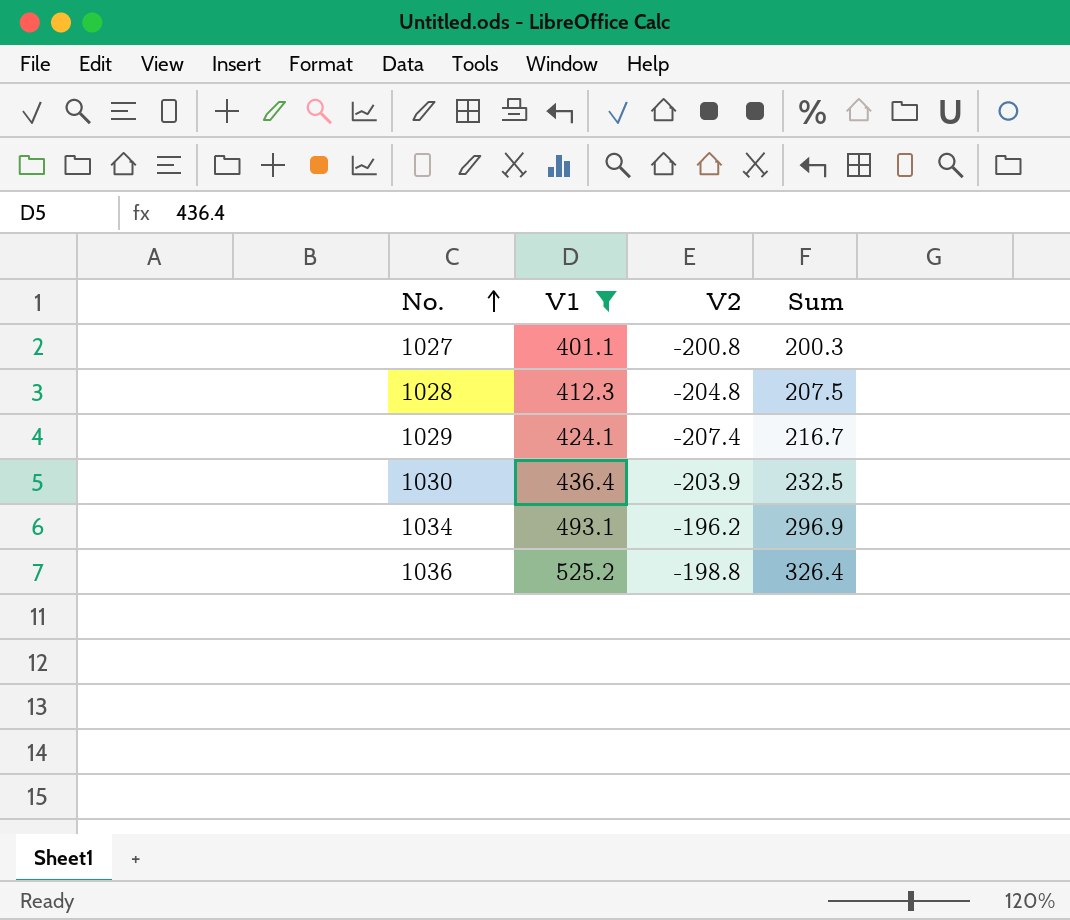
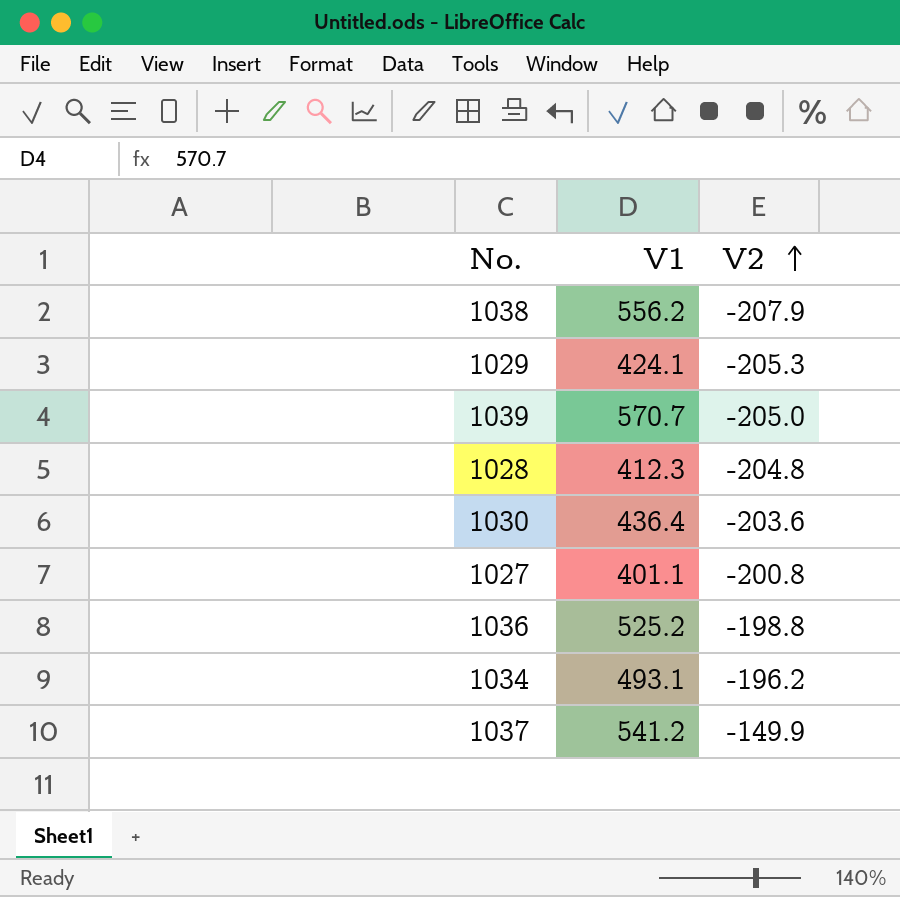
filter: V1 <= 525.2 -> none
row order: No. ascending -> V2 ascending
column Sum | formula: [V1] + [V2] -> none
1029 | V2: -207.4 -> -205.3
1030 | V2: -203.9 -> -203.6

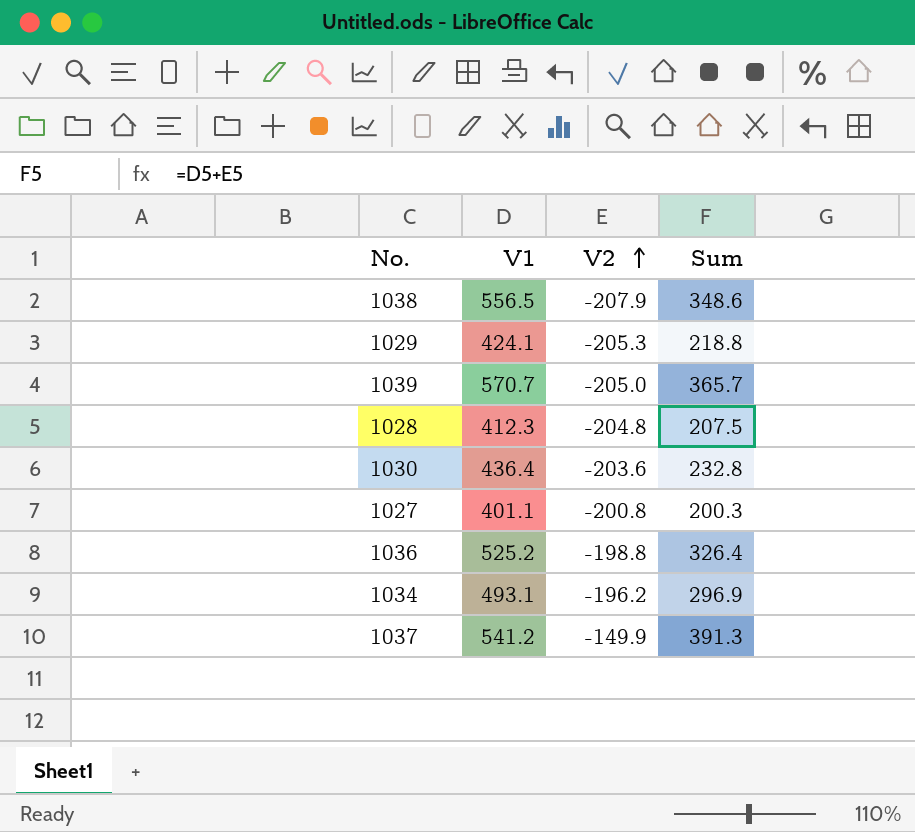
column Sum | formula: none -> [V1] + [V2]
1038 | V1: 556.2 -> 556.5

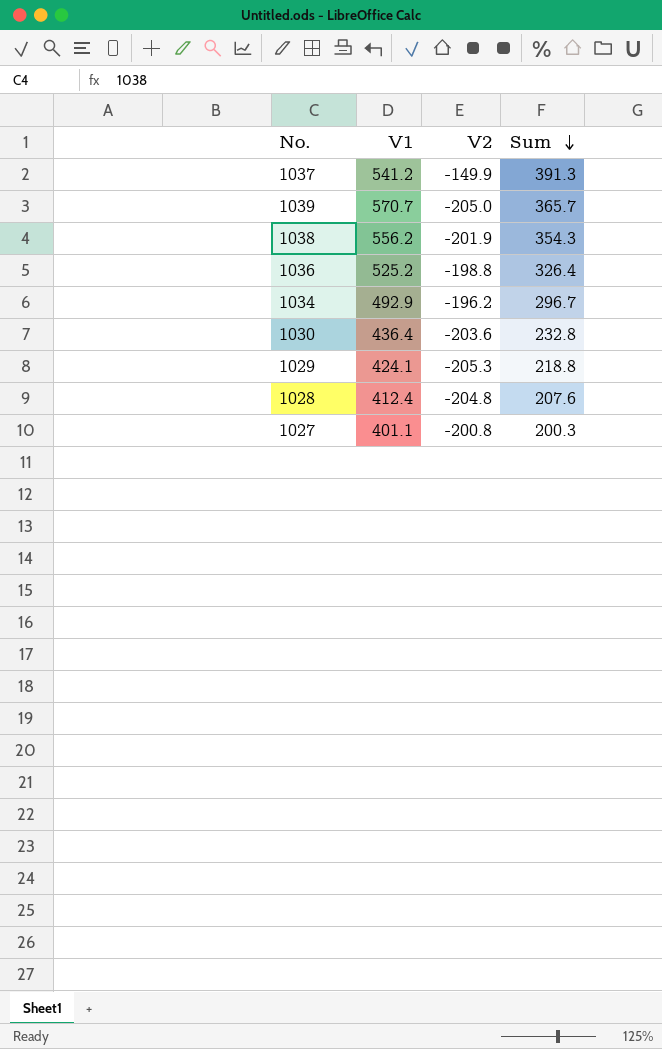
row order: V2 ascending -> Sum descending
1038 | V1: 556.5 -> 556.2
1038 | V2: -207.9 -> -201.9
1038 | Sum: 348.6 -> 354.3
1034 | V1: 493.1 -> 492.9
1034 | Sum: 296.9 -> 296.7
1028 | V1: 412.3 -> 412.4
1028 | Sum: 207.5 -> 207.6

